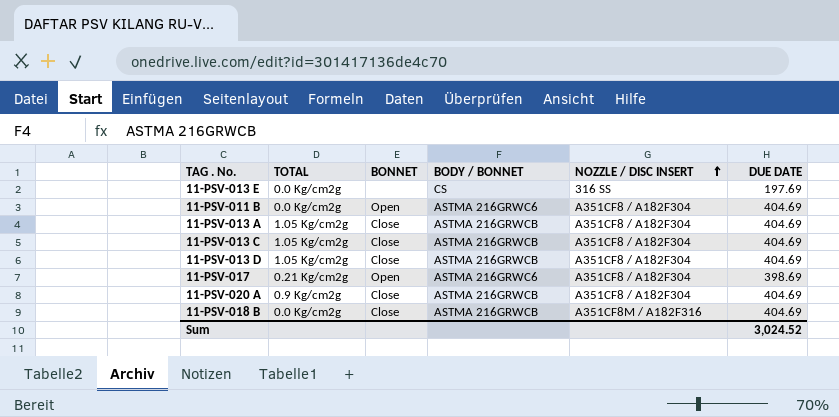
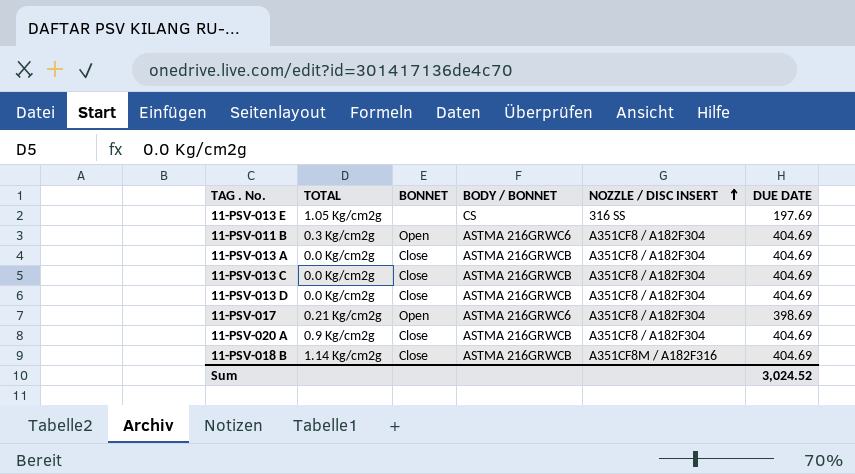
11-PSV-013 E | TOTAL: 0.0 Kg/cm2g -> 1.05 Kg/cm2g
11-PSV-011 B | TOTAL: 0.0 Kg/cm2g -> 0.3 Kg/cm2g
11-PSV-013 A | TOTAL: 1.05 Kg/cm2g -> 0.0 Kg/cm2g
11-PSV-013 C | TOTAL: 1.05 Kg/cm2g -> 0.0 Kg/cm2g
11-PSV-013 D | TOTAL: 1.05 Kg/cm2g -> 0.0 Kg/cm2g
11-PSV-018 B | TOTAL: 0.0 Kg/cm2g -> 1.14 Kg/cm2g

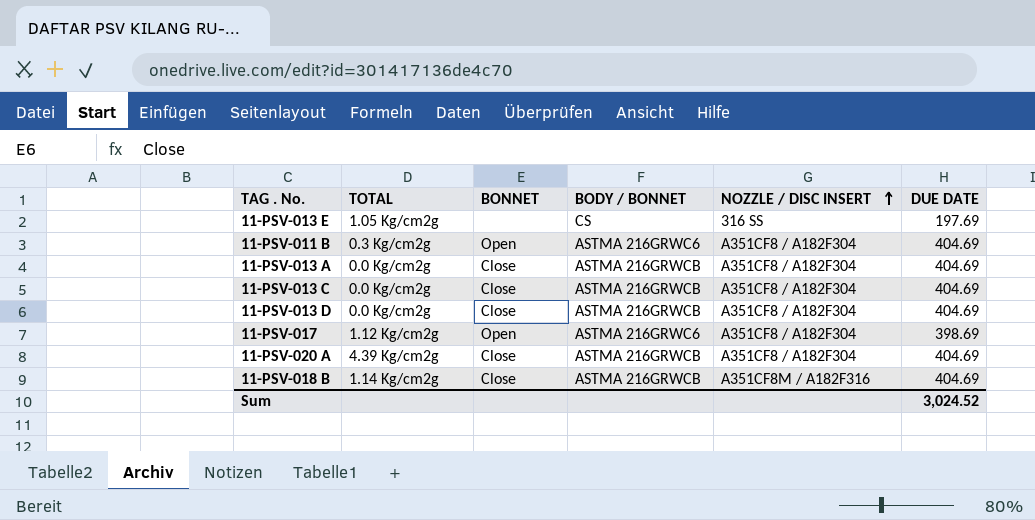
11-PSV-017 | TOTAL: 0.21 Kg/cm2g -> 1.12 Kg/cm2g
11-PSV-020 A | TOTAL: 0.9 Kg/cm2g -> 4.39 Kg/cm2g

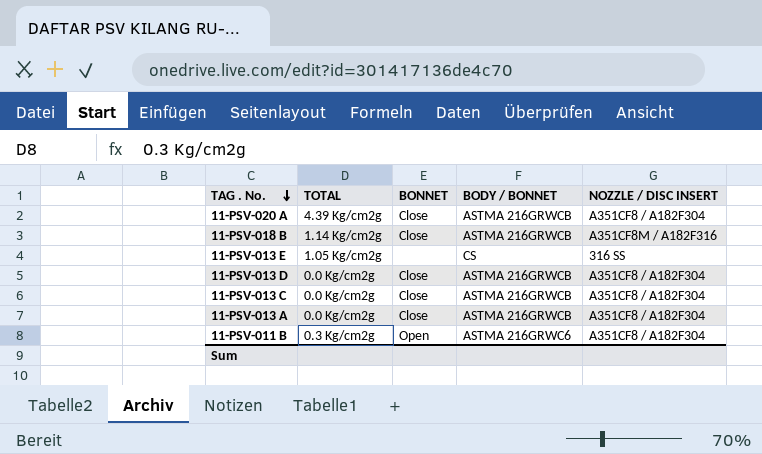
row order: NOZZLE / DISC INSERT ascending -> TAG . No. descending
column DUE DATE | position: 6 -> none
row 11-PSV-017: 1.12 Kg/cm2g | Open | ASTMA 216GRWC6 | A351CF8 / A182F304 | 398.69 -> none

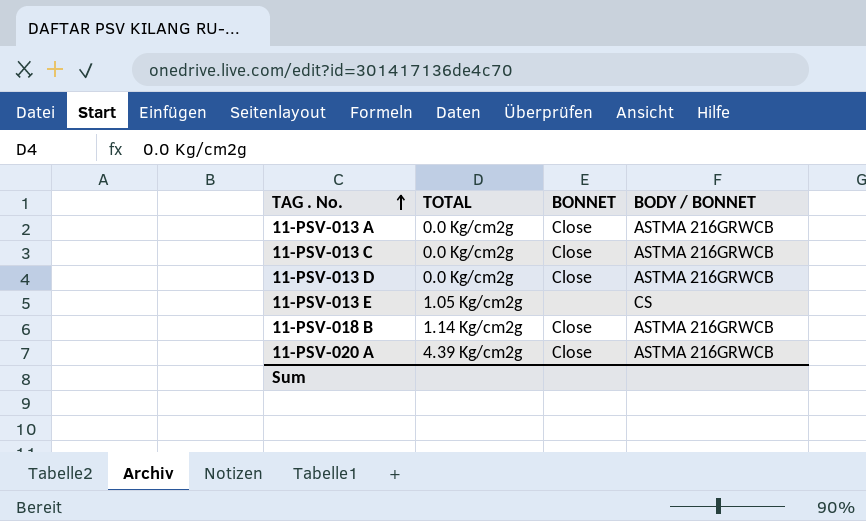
row order: TAG . No. descending -> TAG . No. ascending
column NOZZLE / DISC INSERT | position: 5 -> none
row 11-PSV-011 B: 0.3 Kg/cm2g | Open | ASTMA 216GRWC6 | A351CF8 / A182F304 -> none

